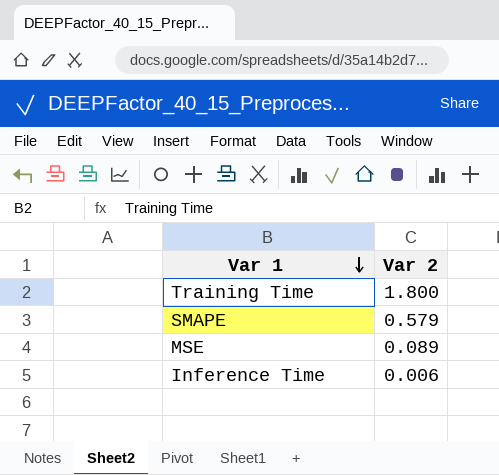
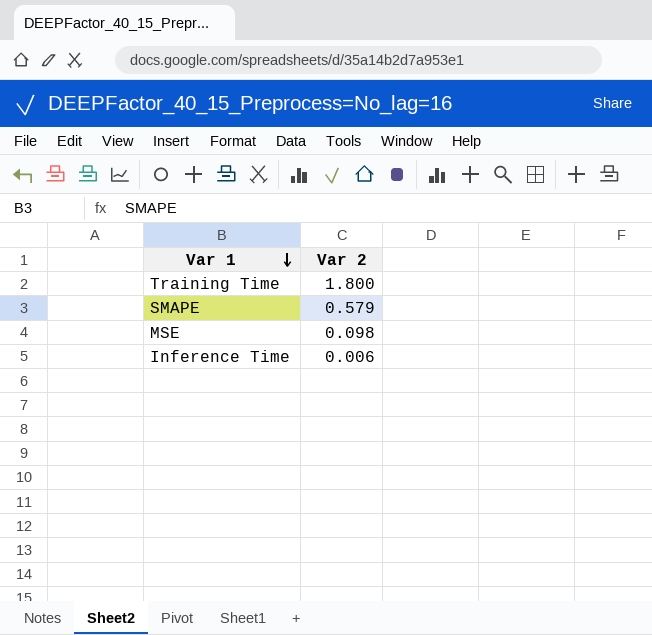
MSE | Var 2: 0.089 -> 0.098

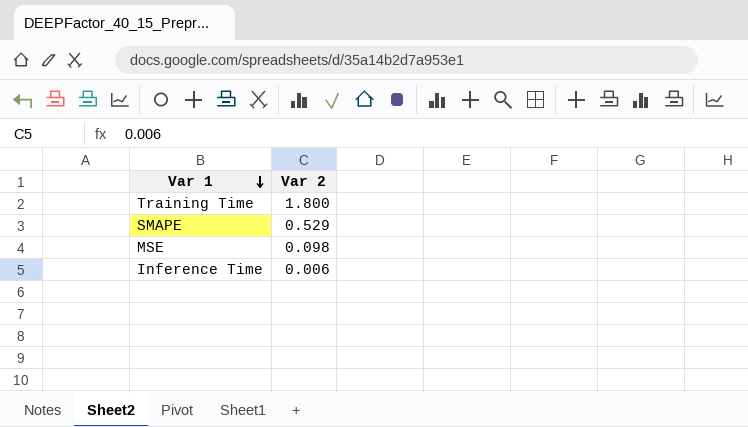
SMAPE | Var 2: 0.579 -> 0.529

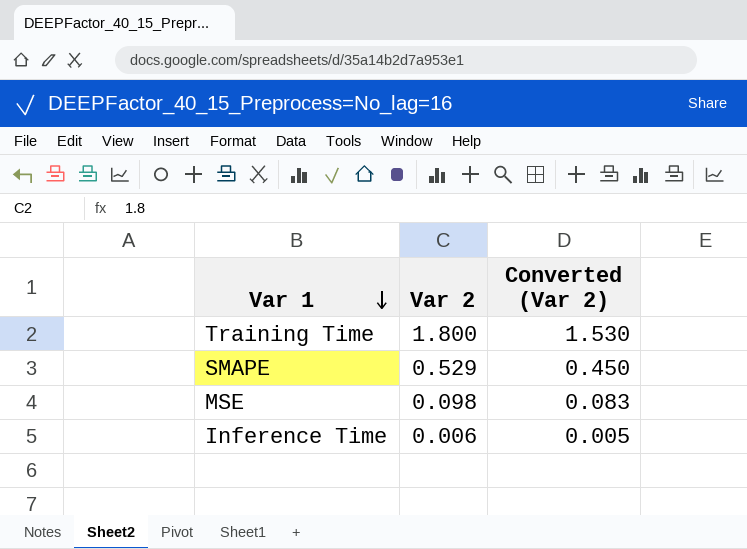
column Converted (Var 2) | formula: none -> [Var 2] * 0.85

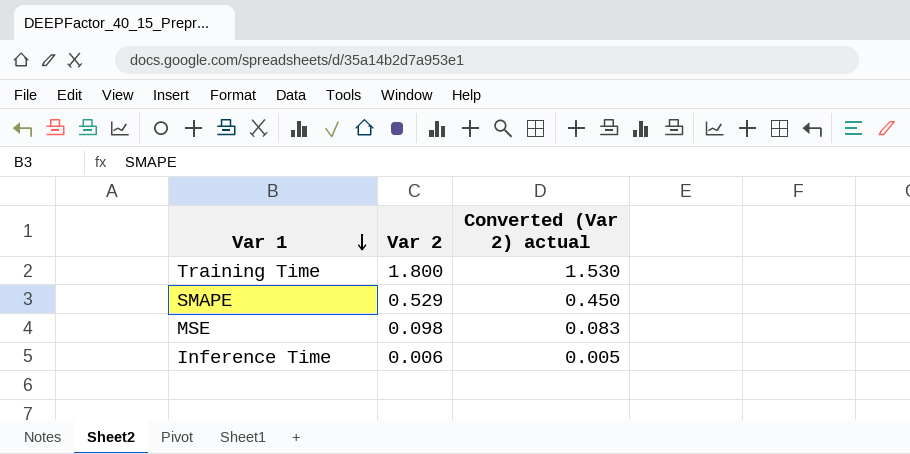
column name: Converted (Var 2) -> Converted (Var 2) actual

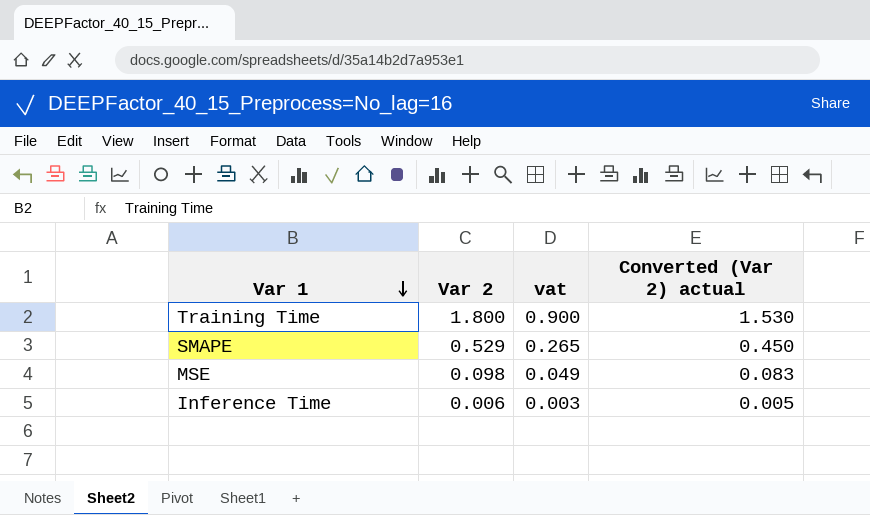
column vat | formula: none -> [Var 2] * 0.5

